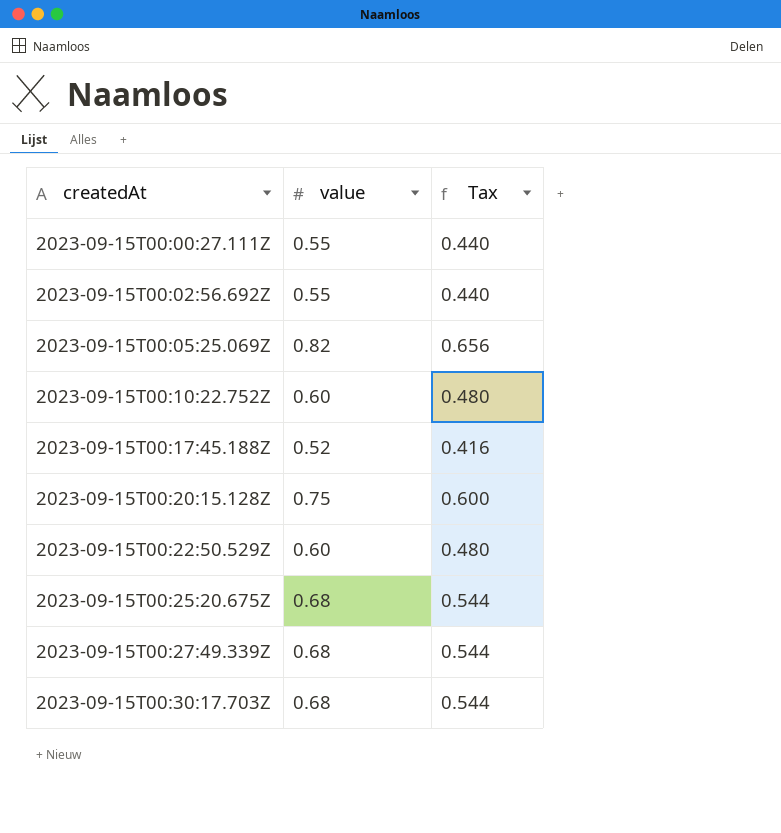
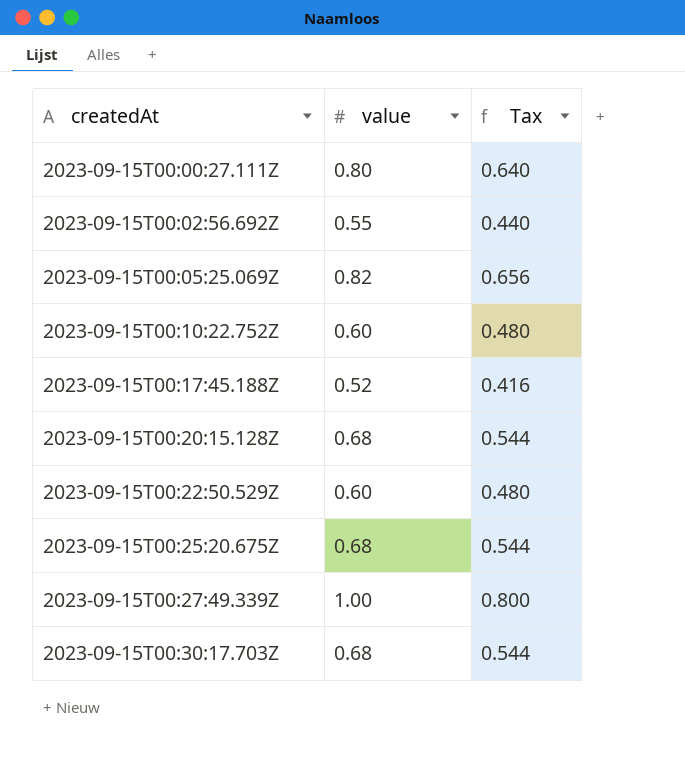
2023-09-15T00:00:27.111Z | value: 0.55 -> 0.80
2023-09-15T00:00:27.111Z | Tax: 0.440 -> 0.640
2023-09-15T00:20:15.128Z | value: 0.75 -> 0.68
2023-09-15T00:20:15.128Z | Tax: 0.600 -> 0.544
2023-09-15T00:27:49.339Z | value: 0.68 -> 1.00
2023-09-15T00:27:49.339Z | Tax: 0.544 -> 0.800

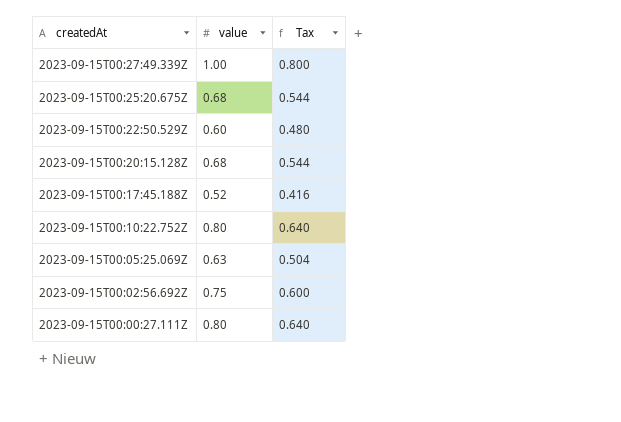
row order: createdAt ascending -> createdAt descending
row 2023-09-15T00:30:17.703Z: 0.68 | 0.544 -> none
2023-09-15T00:10:22.752Z | value: 0.60 -> 0.80
2023-09-15T00:10:22.752Z | Tax: 0.480 -> 0.640
2023-09-15T00:05:25.069Z | value: 0.82 -> 0.63
2023-09-15T00:05:25.069Z | Tax: 0.656 -> 0.504
2023-09-15T00:02:56.692Z | value: 0.55 -> 0.75
2023-09-15T00:02:56.692Z | Tax: 0.440 -> 0.600

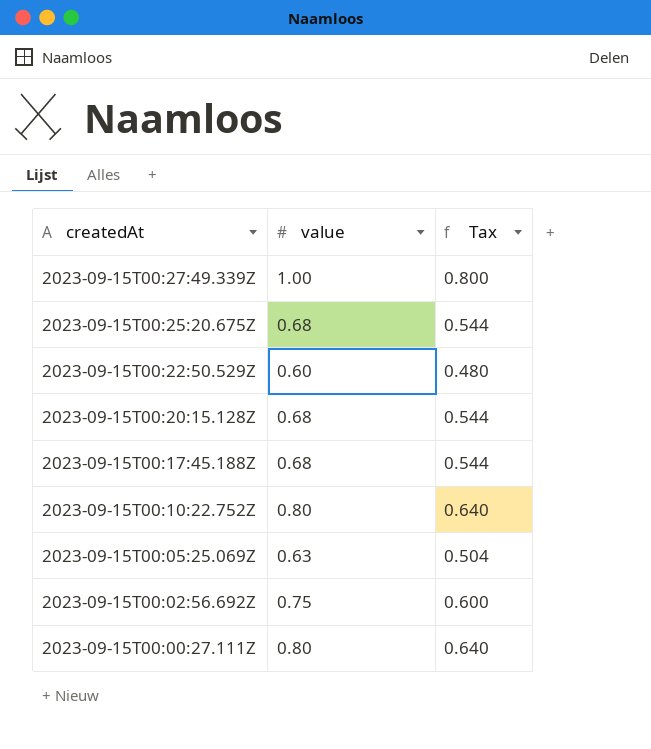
2023-09-15T00:17:45.188Z | value: 0.52 -> 0.68
2023-09-15T00:17:45.188Z | Tax: 0.416 -> 0.544

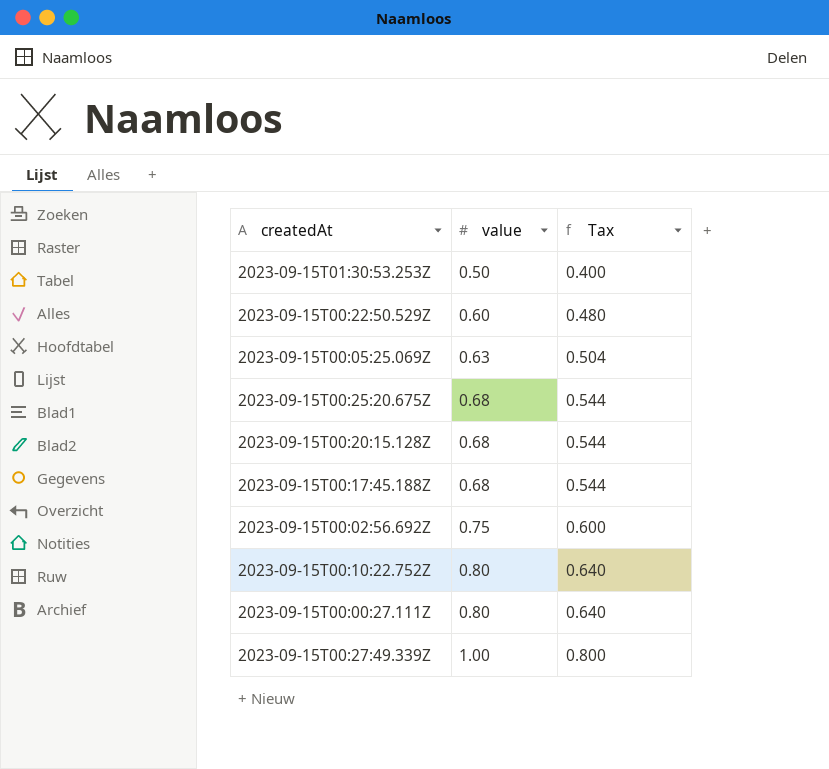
row order: createdAt descending -> value ascending
row 2023-09-15T01:30:53.253Z: none -> 0.50 | 0.400

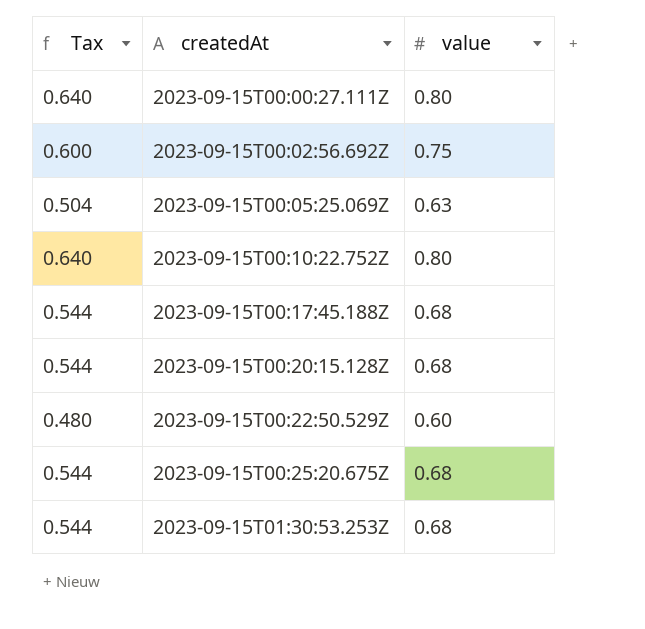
row order: value ascending -> createdAt ascending
column Tax | position: 3 -> 1
row 2023-09-15T00:27:49.339Z: 1.00 | 0.800 -> none
2023-09-15T01:30:53.253Z | Tax: 0.400 -> 0.544
2023-09-15T01:30:53.253Z | value: 0.50 -> 0.68

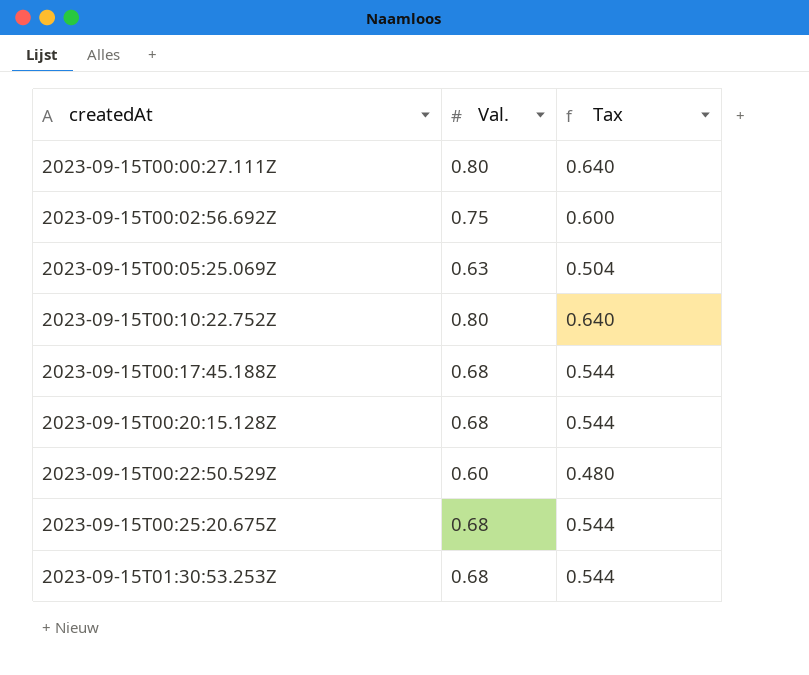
column name: value -> Val.
column Tax | position: 1 -> 3

